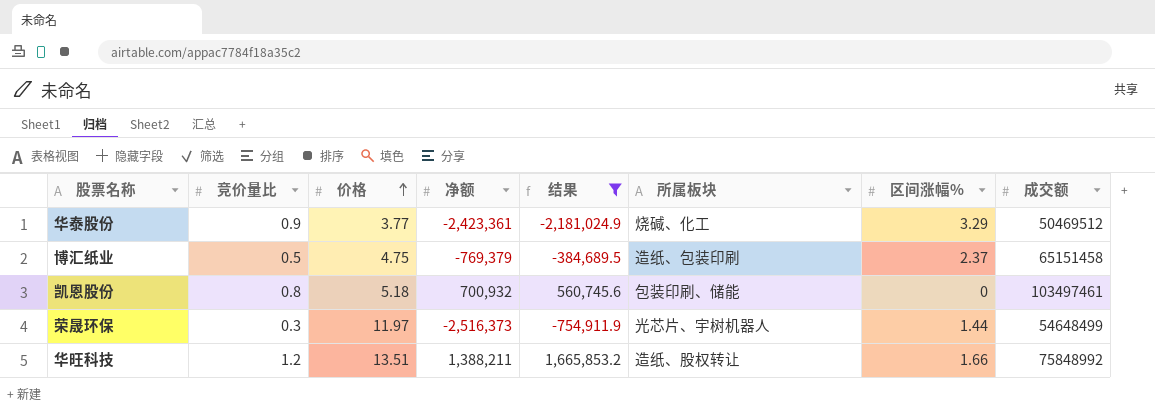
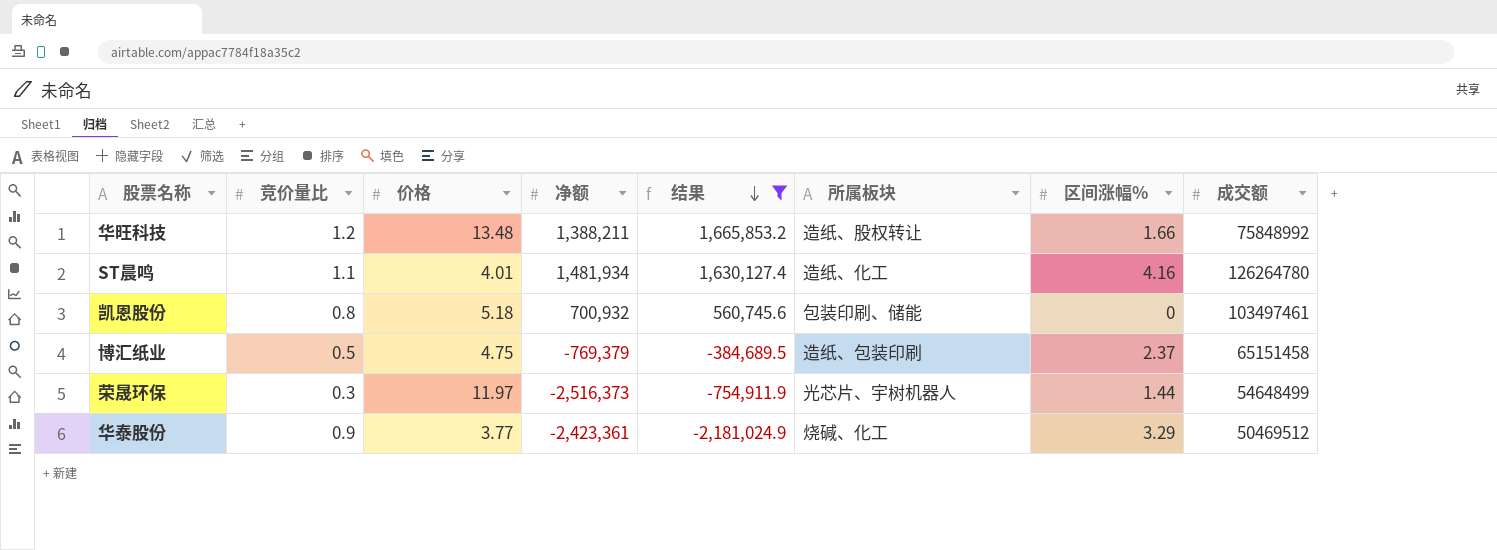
row order: 价格 ascending -> 结果 descending
华旺科技 | 价格: 13.51 -> 13.48
row ST晨鸣: none -> 1.1 | 4.01 | 1,481,934 | 1,630,127.4 | 造纸、化工 | 4.16 | 126264780

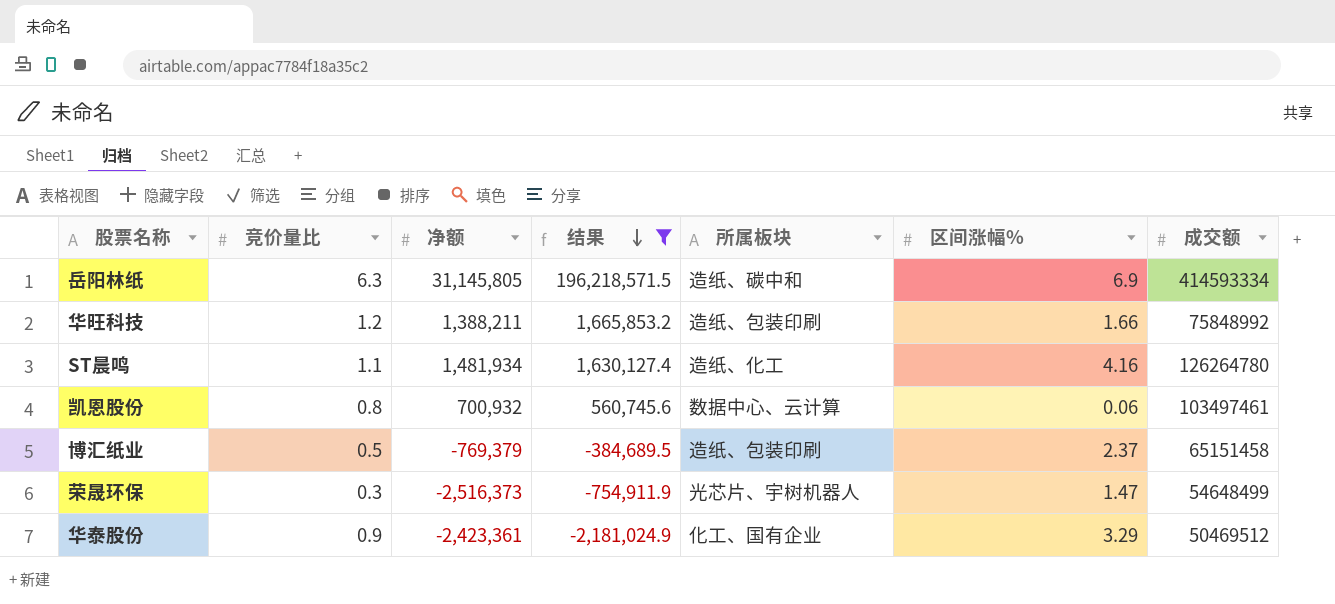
column 价格 | position: 3 -> none
row 岳阳林纸: none -> 6.3 | 31,145,805 | 196,218,571.5 | 造纸、碳中和 | 6.9 | 414593334
华旺科技 | 所属板块: 造纸、股权转让 -> 造纸、包装印刷
凯恩股份 | 所属板块: 包装印刷、储能 -> 数据中心、云计算
凯恩股份 | 区间涨幅%: 0 -> 0.06
荣晟环保 | 区间涨幅%: 1.44 -> 1.47
华泰股份 | 所属板块: 烧碱、化工 -> 化工、国有企业

